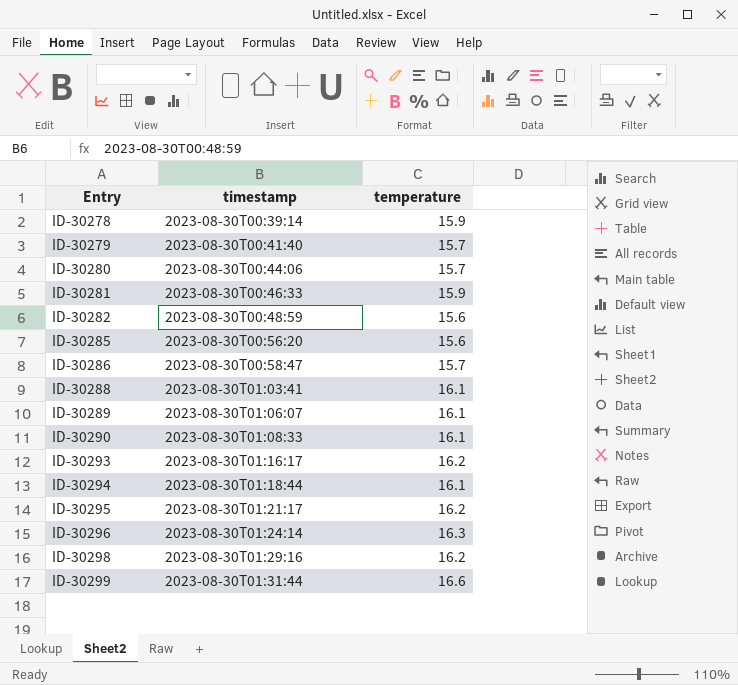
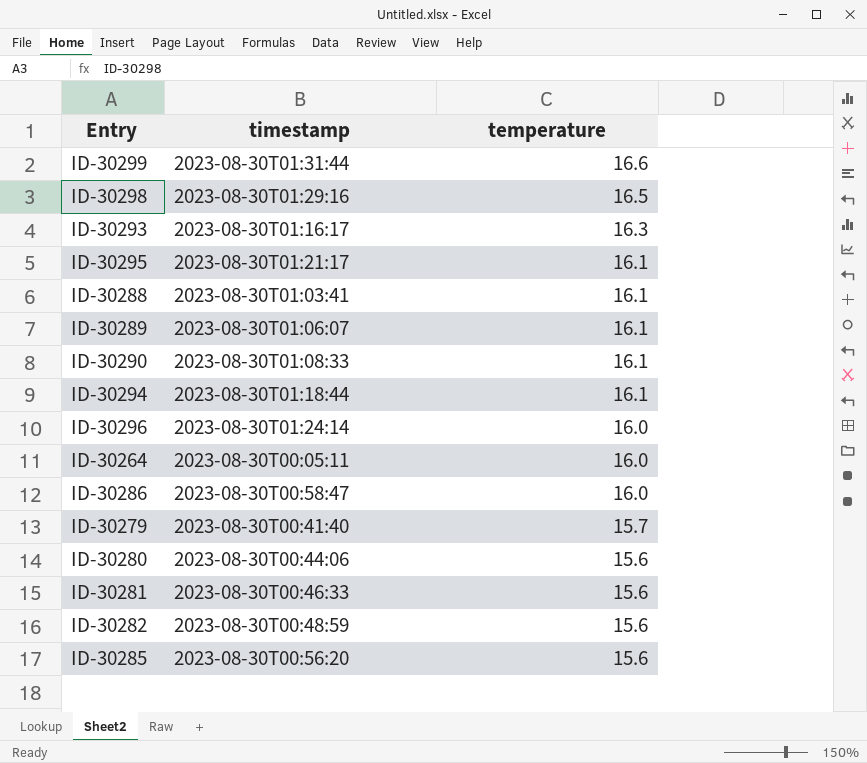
row order: Entry ascending -> temperature descending
row ID-30278: 2023-08-30T00:39:14 | 15.9 -> none
ID-30298 | temperature: 16.2 -> 16.5
ID-30293 | temperature: 16.2 -> 16.3
ID-30295 | temperature: 16.2 -> 16.1
ID-30296 | temperature: 16.3 -> 16.0
row ID-30264: none -> 2023-08-30T00:05:11 | 16.0
ID-30286 | temperature: 15.7 -> 16.0
ID-30280 | temperature: 15.7 -> 15.6
ID-30281 | temperature: 15.9 -> 15.6

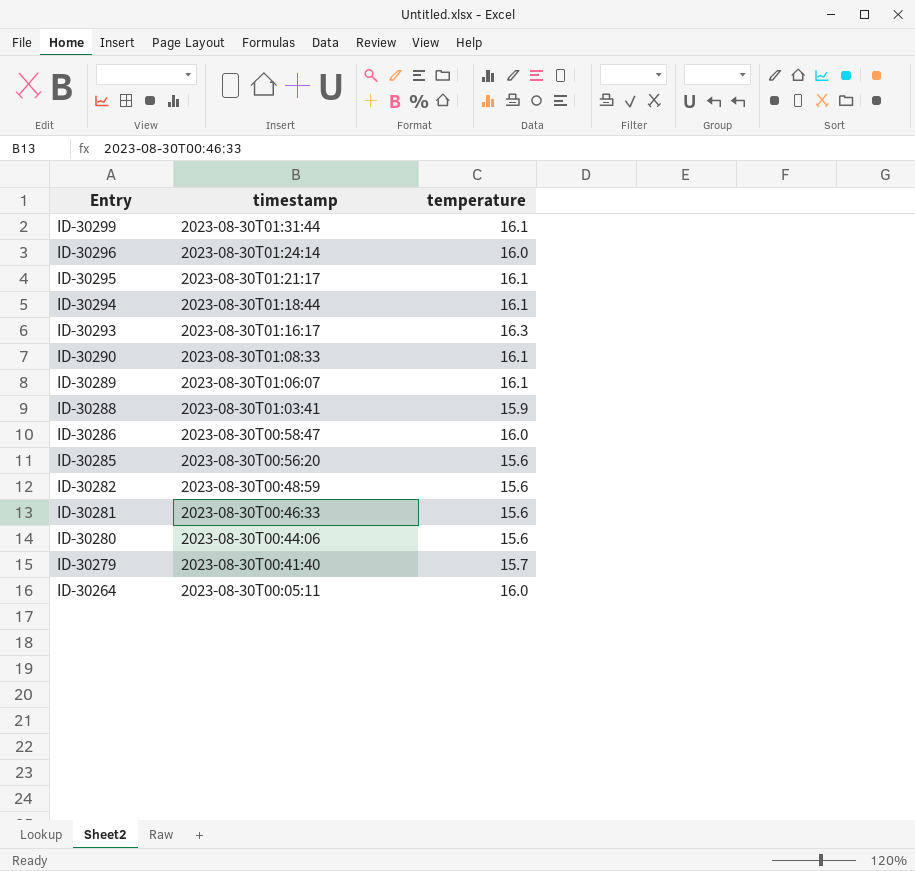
row order: temperature descending -> Entry descending
row ID-30298: 2023-08-30T01:29:16 | 16.5 -> none
ID-30299 | temperature: 16.6 -> 16.1
ID-30288 | temperature: 16.1 -> 15.9

